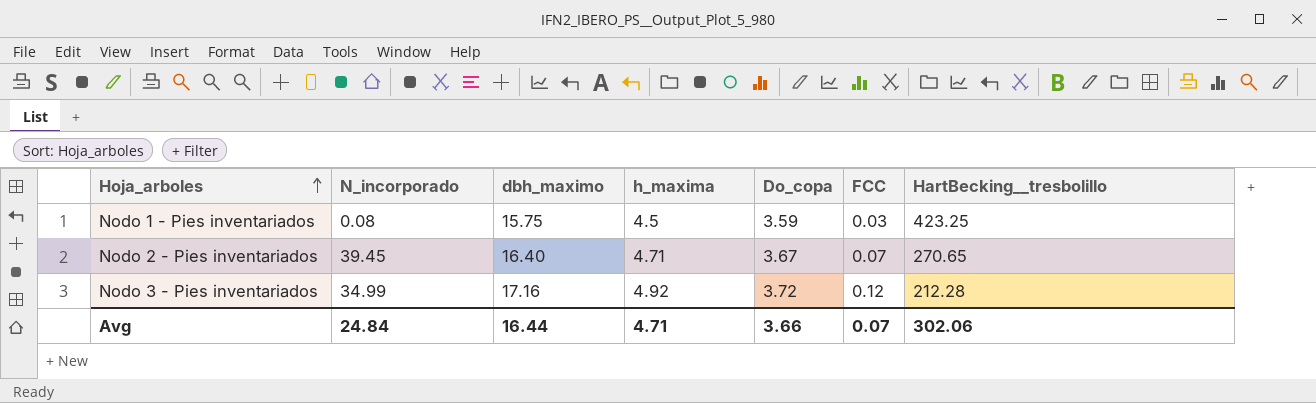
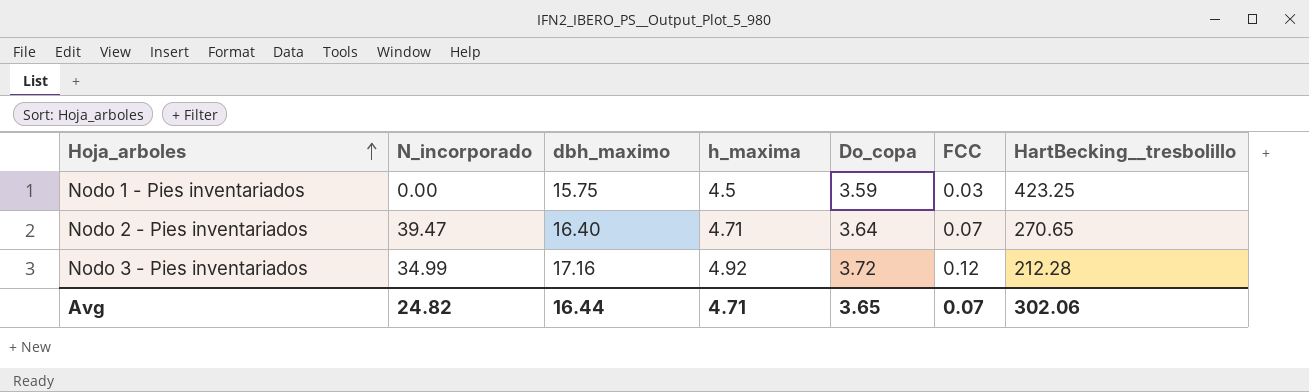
Nodo 1 - Pies inventariados | N_incorporado: 0.08 -> 0.00
Nodo 2 - Pies inventariados | N_incorporado: 39.45 -> 39.47
Nodo 2 - Pies inventariados | Do_copa: 3.67 -> 3.64
Avg | N_incorporado: 24.84 -> 24.82
Avg | Do_copa: 3.66 -> 3.65

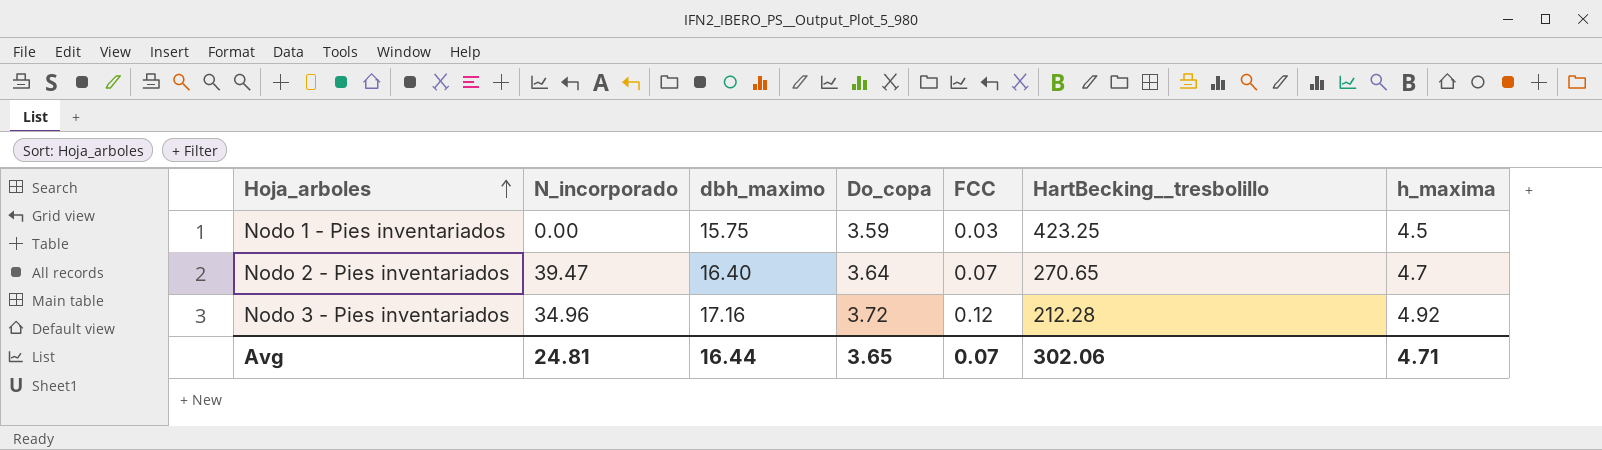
column h_maxima | position: 4 -> 7
Nodo 2 - Pies inventariados | h_maxima: 4.71 -> 4.7
Nodo 3 - Pies inventariados | N_incorporado: 34.99 -> 34.96
Avg | N_incorporado: 24.82 -> 24.81

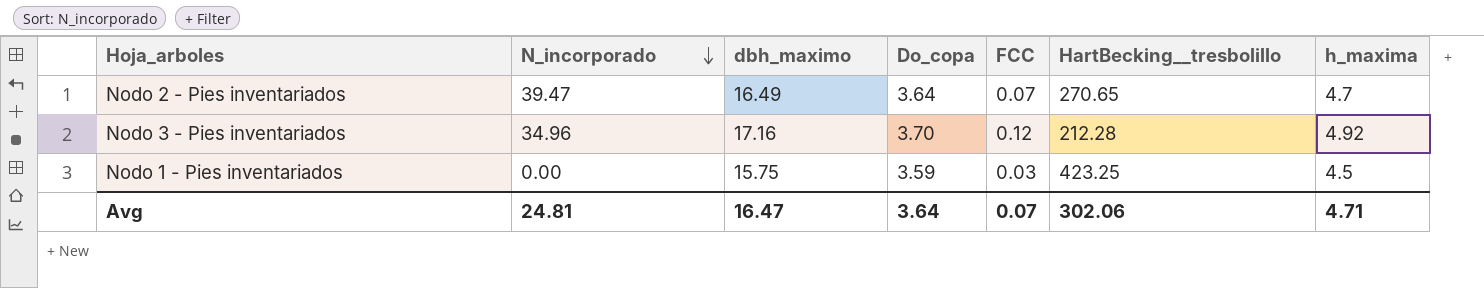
row order: Hoja_arboles ascending -> N_incorporado descending
Nodo 2 - Pies inventariados | dbh_maximo: 16.40 -> 16.49
Nodo 3 - Pies inventariados | Do_copa: 3.72 -> 3.70
Avg | dbh_maximo: 16.44 -> 16.47
Avg | Do_copa: 3.65 -> 3.64

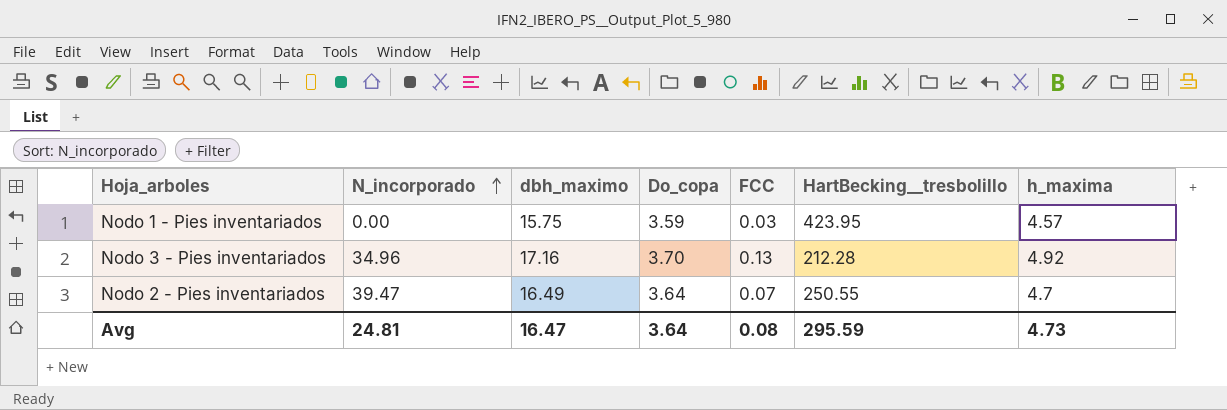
row order: N_incorporado descending -> N_incorporado ascending
Nodo 1 - Pies inventariados | HartBecking__tresbolillo: 423.25 -> 423.95
Nodo 1 - Pies inventariados | h_maxima: 4.5 -> 4.57
Nodo 3 - Pies inventariados | FCC: 0.12 -> 0.13
Nodo 2 - Pies inventariados | HartBecking__tresbolillo: 270.65 -> 250.55
Avg | FCC: 0.07 -> 0.08
Avg | HartBecking__tresbolillo: 302.06 -> 295.59
Avg | h_maxima: 4.71 -> 4.73

